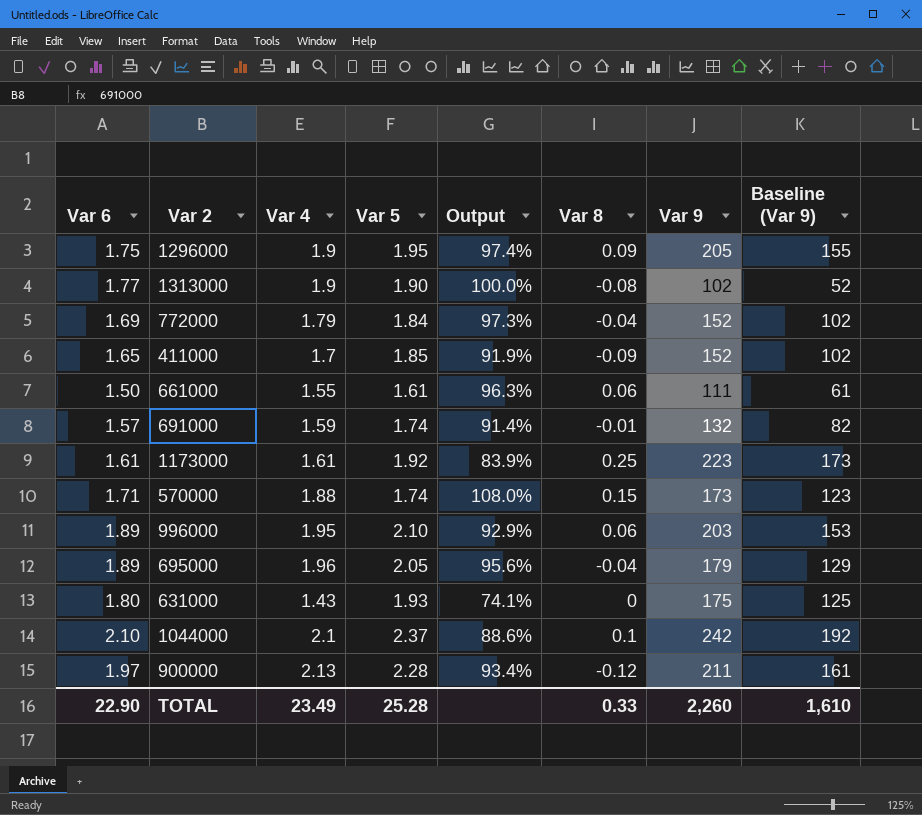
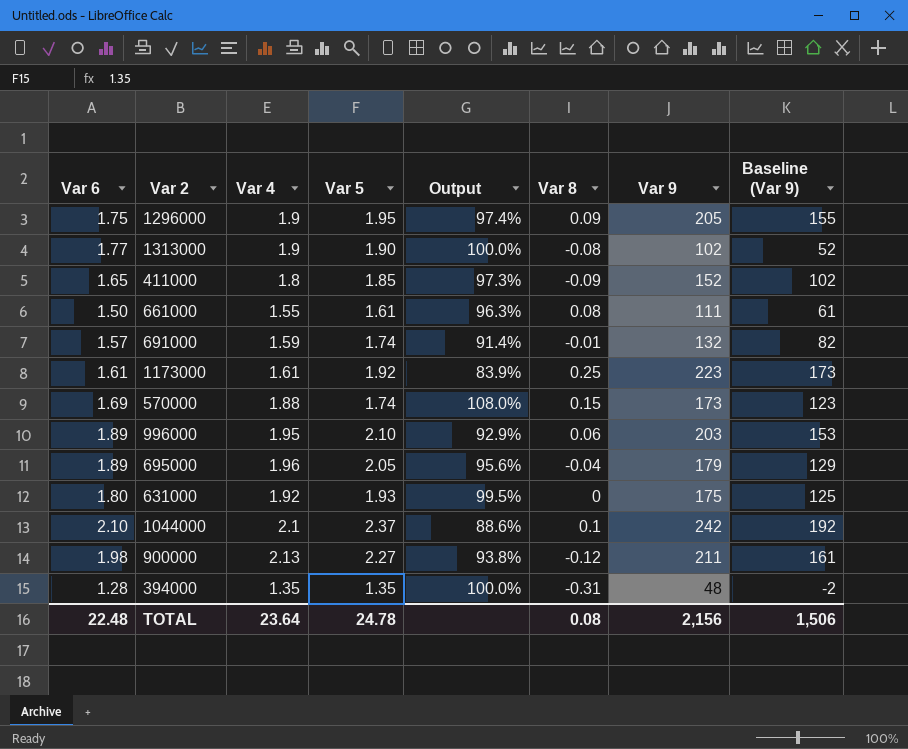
row 772000: 1.69 | 1.79 | 1.84 | 97.3% | -0.04 | 152 | 102 -> none
411000 | Var 4: 1.7 -> 1.8
411000 | Output: 91.9% -> 97.3%
661000 | Var 8: 0.06 -> 0.08
570000 | Var 6: 1.71 -> 1.69
631000 | Var 4: 1.43 -> 1.92
631000 | Output: 74.1% -> 99.5%
900000 | Var 6: 1.97 -> 1.98
900000 | Var 5: 2.28 -> 2.27
900000 | Output: 93.4% -> 93.8%
row 394000: none -> 1.28 | 1.35 | 1.35 | 100.0% | -0.31 | 48 | -2
TOTAL | Var 6: 22.90 -> 22.48
TOTAL | Var 4: 23.49 -> 23.64
TOTAL | Var 5: 25.28 -> 24.78
TOTAL | Var 8: 0.33 -> 0.08
TOTAL | Var 9: 2,260 -> 2,156
TOTAL | Baseline (Var 9): 1,610 -> 1,506

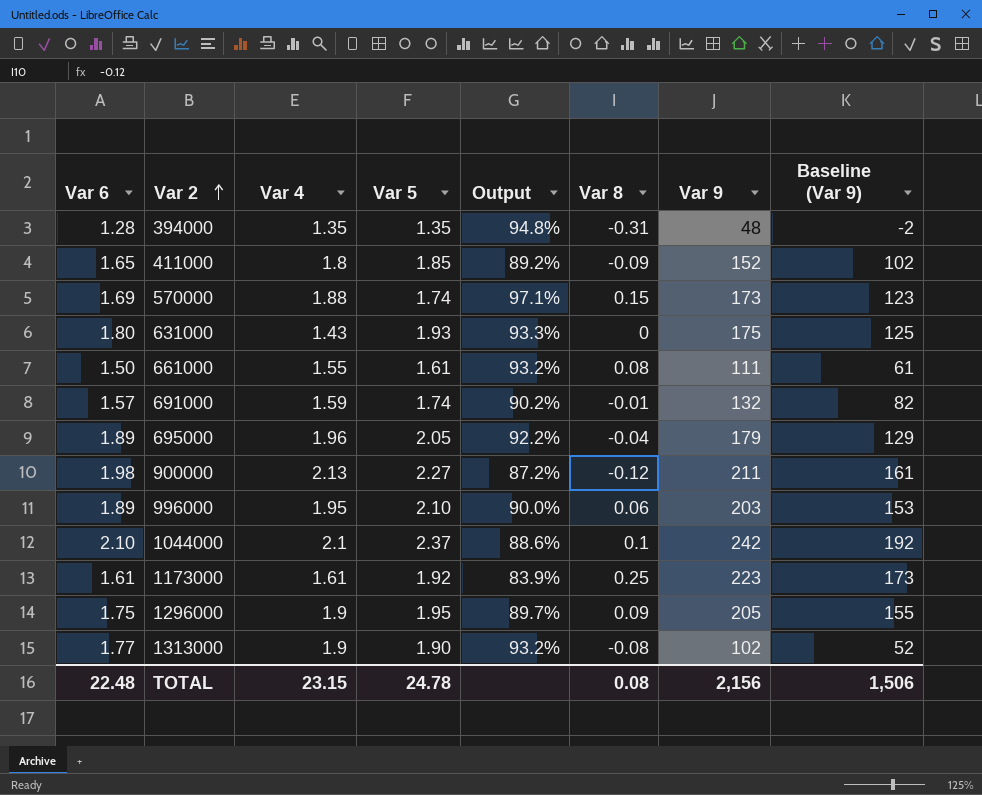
row order: none -> Var 2 ascending
column Output | formula: [Var 4] / [Var 5] -> [Var 6] / [Var 5]
631000 | Var 4: 1.92 -> 1.43
TOTAL | Var 4: 23.64 -> 23.15

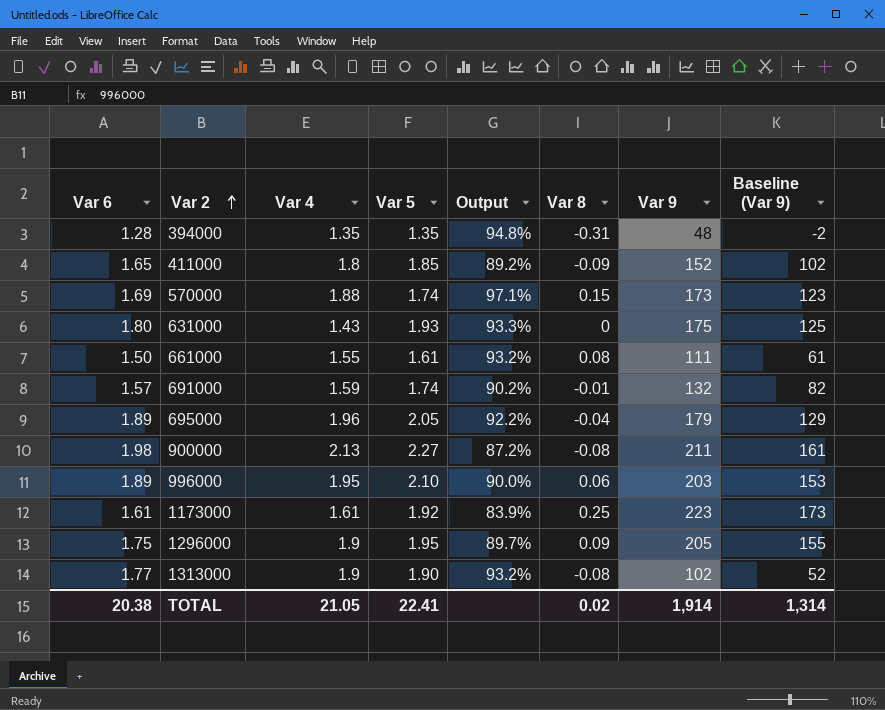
row 1044000: 2.10 | 2.1 | 2.37 | 88.6% | 0.1 | 242 | 192 -> none
900000 | Var 8: -0.12 -> -0.08
TOTAL | Var 6: 22.48 -> 20.38
TOTAL | Var 4: 23.15 -> 21.05
TOTAL | Var 5: 24.78 -> 22.41
TOTAL | Var 8: 0.08 -> 0.02
TOTAL | Var 9: 2,156 -> 1,914
TOTAL | Baseline (Var 9): 1,506 -> 1,314

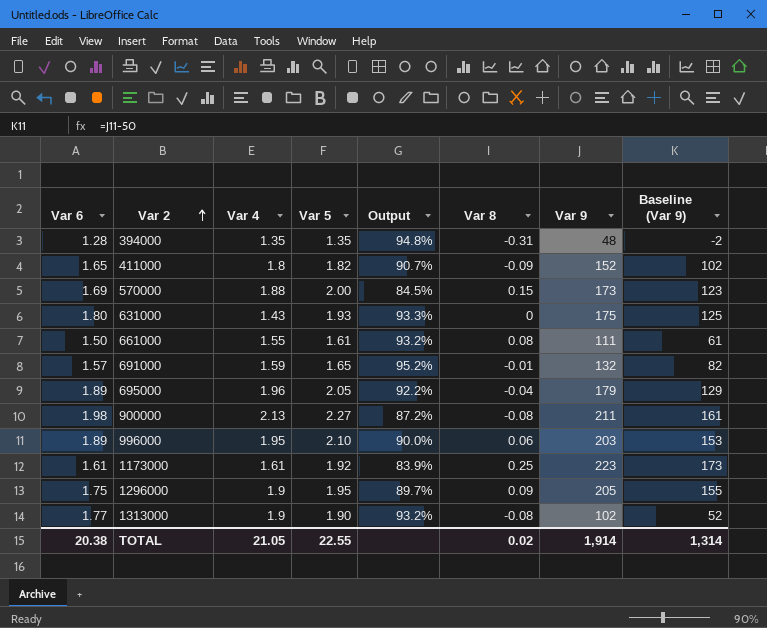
411000 | Var 5: 1.85 -> 1.82
411000 | Output: 89.2% -> 90.7%
570000 | Var 5: 1.74 -> 2.00
570000 | Output: 97.1% -> 84.5%
691000 | Var 5: 1.74 -> 1.65
691000 | Output: 90.2% -> 95.2%
TOTAL | Var 5: 22.41 -> 22.55

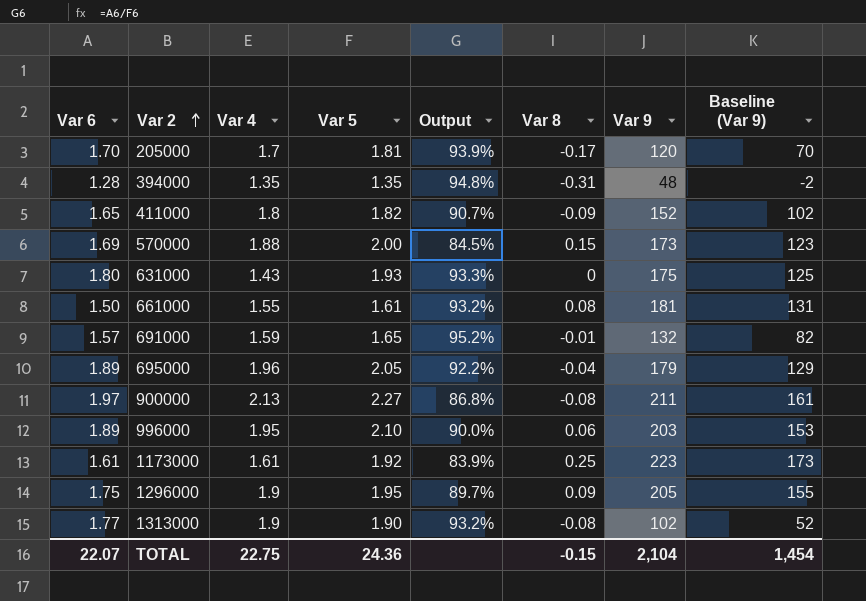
row 205000: none -> 1.70 | 1.7 | 1.81 | 93.9% | -0.17 | 120 | 70
661000 | Var 9: 111 -> 181
661000 | Baseline (Var 9): 61 -> 131
900000 | Var 6: 1.98 -> 1.97
900000 | Output: 87.2% -> 86.8%
TOTAL | Var 6: 20.38 -> 22.07
TOTAL | Var 4: 21.05 -> 22.75
TOTAL | Var 5: 22.55 -> 24.36
TOTAL | Var 8: 0.02 -> -0.15
TOTAL | Var 9: 1,914 -> 2,104
TOTAL | Baseline (Var 9): 1,314 -> 1,454

